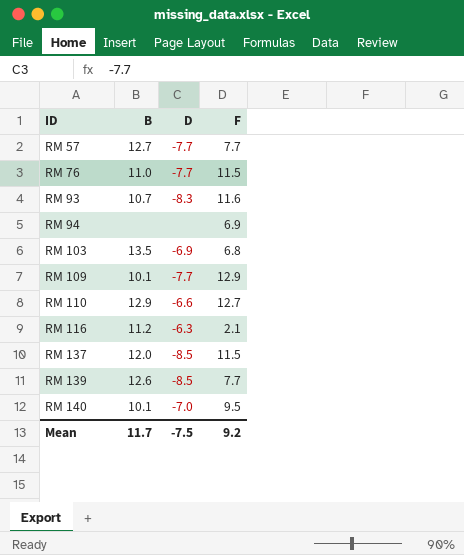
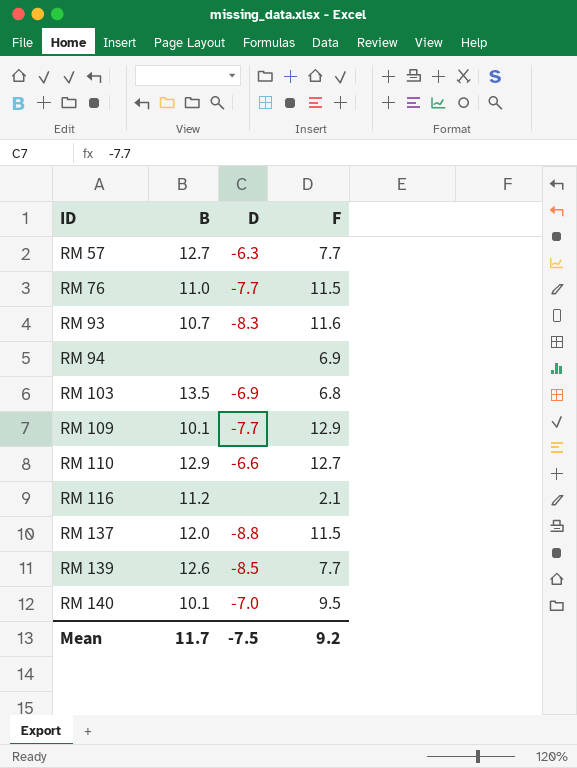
RM 57 | D: -7.7 -> -6.3
RM 116 | D: -6.3 -> none
RM 137 | D: -8.5 -> -8.8

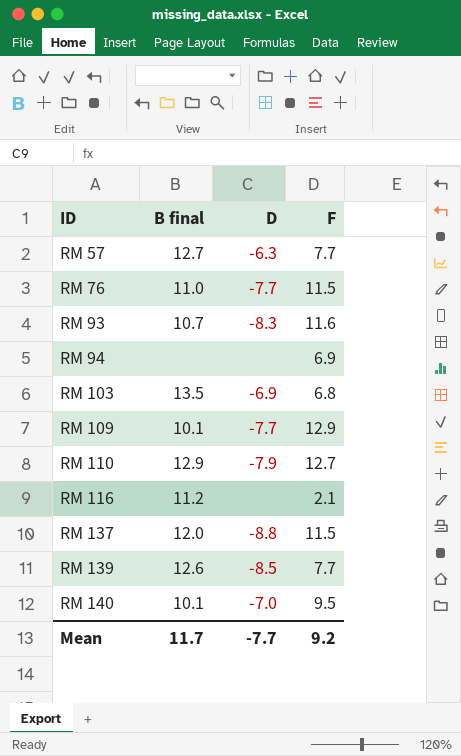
column name: B -> B final
RM 110 | D: -6.6 -> -7.9
Mean | D: -7.5 -> -7.7

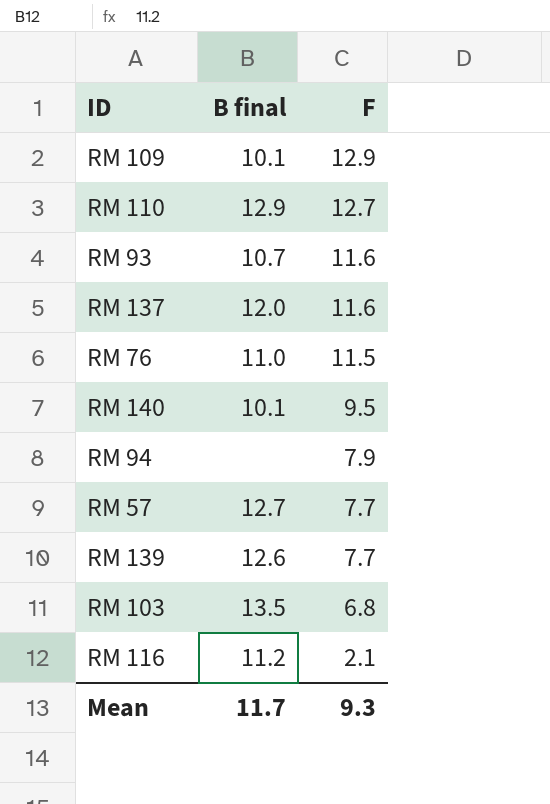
row order: ID ascending -> F descending
column D | position: 3 -> none
RM 137 | F: 11.5 -> 11.6
RM 94 | F: 6.9 -> 7.9
Mean | F: 9.2 -> 9.3

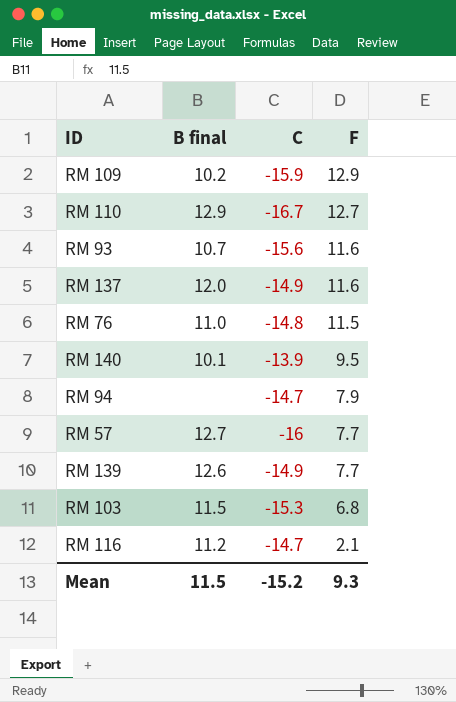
column C | position: none -> 3
RM 109 | B final: 10.1 -> 10.2
RM 103 | B final: 13.5 -> 11.5
Mean | B final: 11.7 -> 11.5

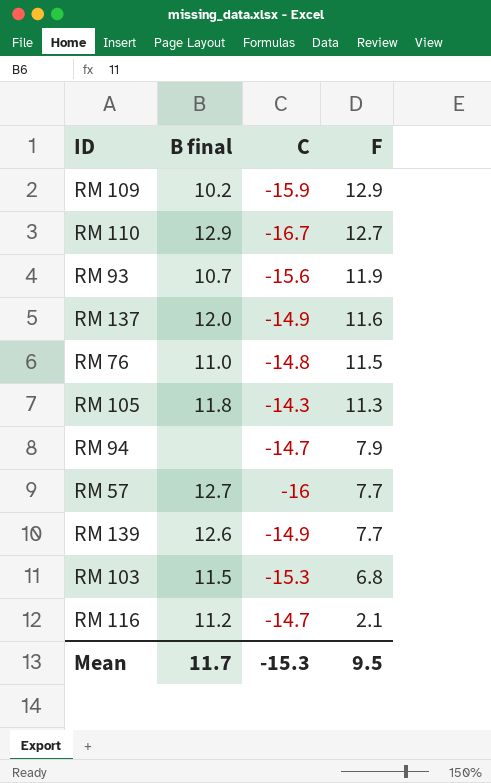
row RM 140: 10.1 | -13.9 | 9.5 -> none
RM 93 | F: 11.6 -> 11.9
row RM 105: none -> 11.8 | -14.3 | 11.3
Mean | B final: 11.5 -> 11.7
Mean | C: -15.2 -> -15.3
Mean | F: 9.3 -> 9.5

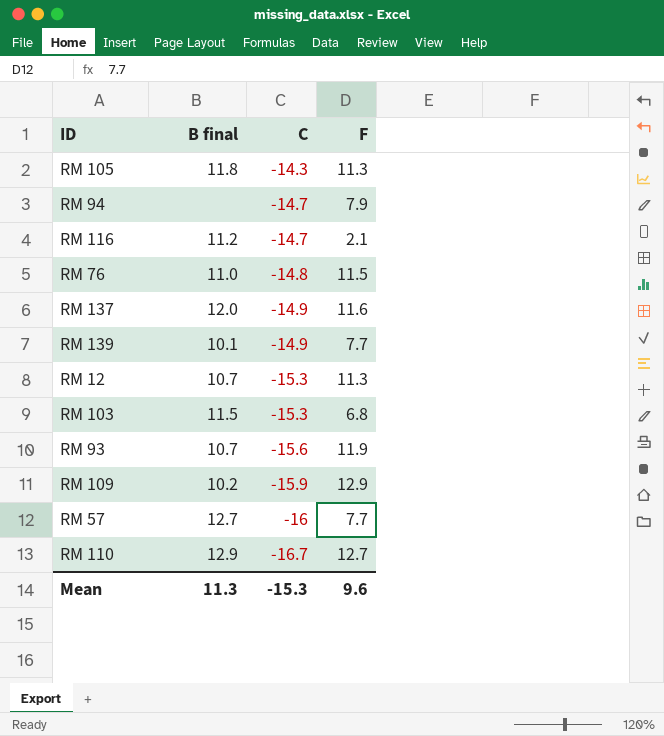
row order: F descending -> C descending
RM 139 | B final: 12.6 -> 10.1
row RM 12: none -> 10.7 | -15.3 | 11.3
Mean | B final: 11.7 -> 11.3
Mean | F: 9.5 -> 9.6

